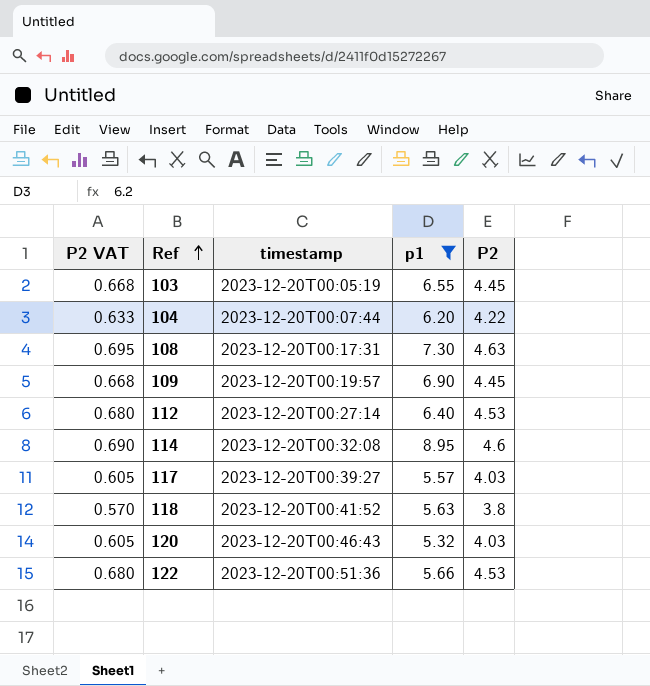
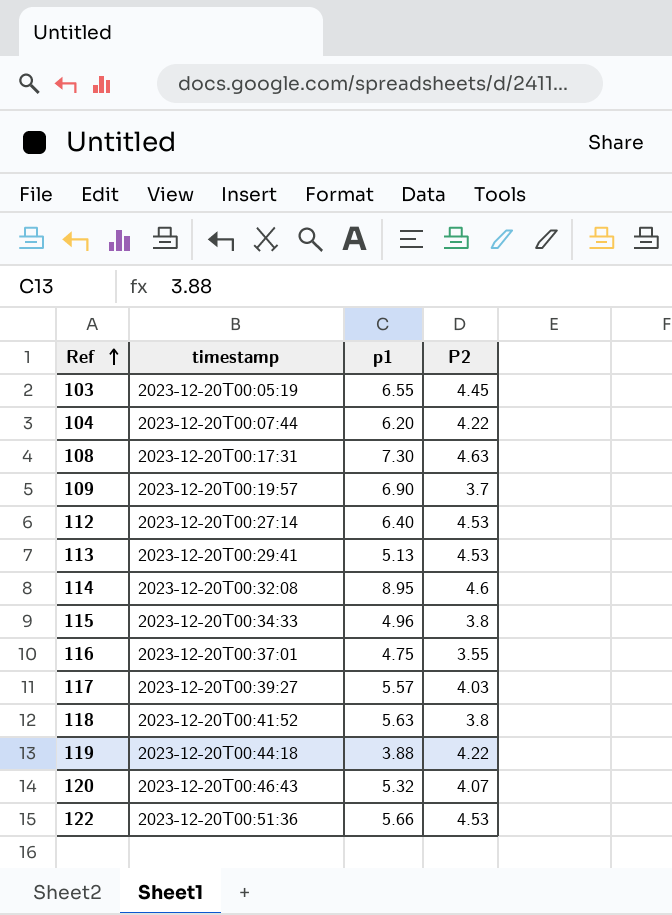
filter: p1 >= 5.32 -> none
column P2 VAT | formula: [P2] * 0.15 -> none
109 | P2: 4.45 -> 3.7
120 | P2: 4.03 -> 4.07

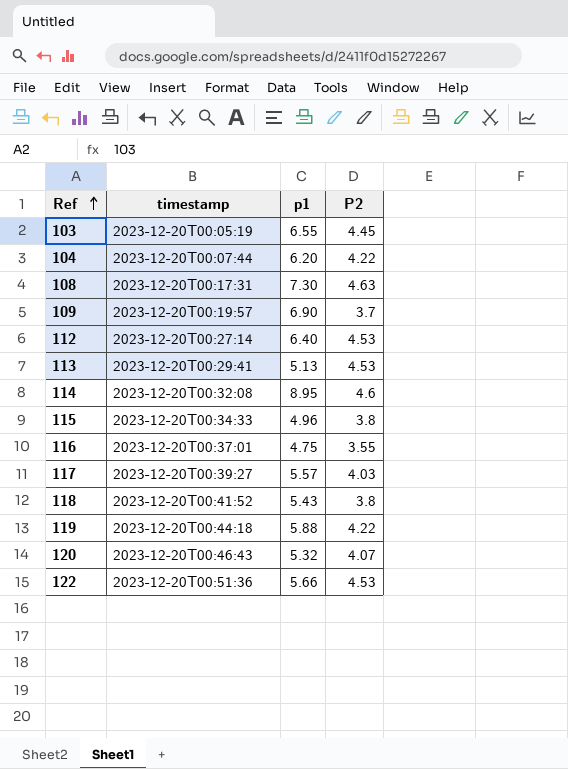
118 | p1: 5.63 -> 5.43
119 | p1: 3.88 -> 5.88

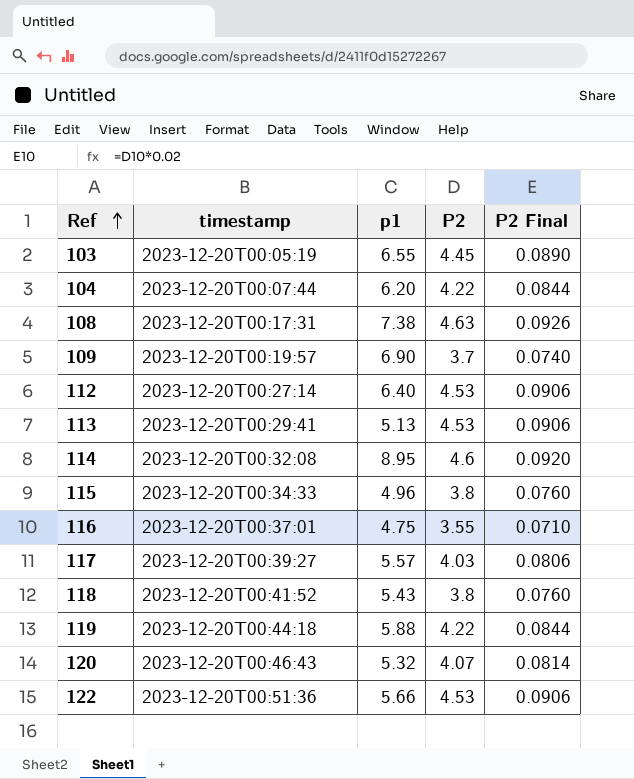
column P2 Final | formula: none -> [P2] * 0.02
108 | p1: 7.30 -> 7.38

